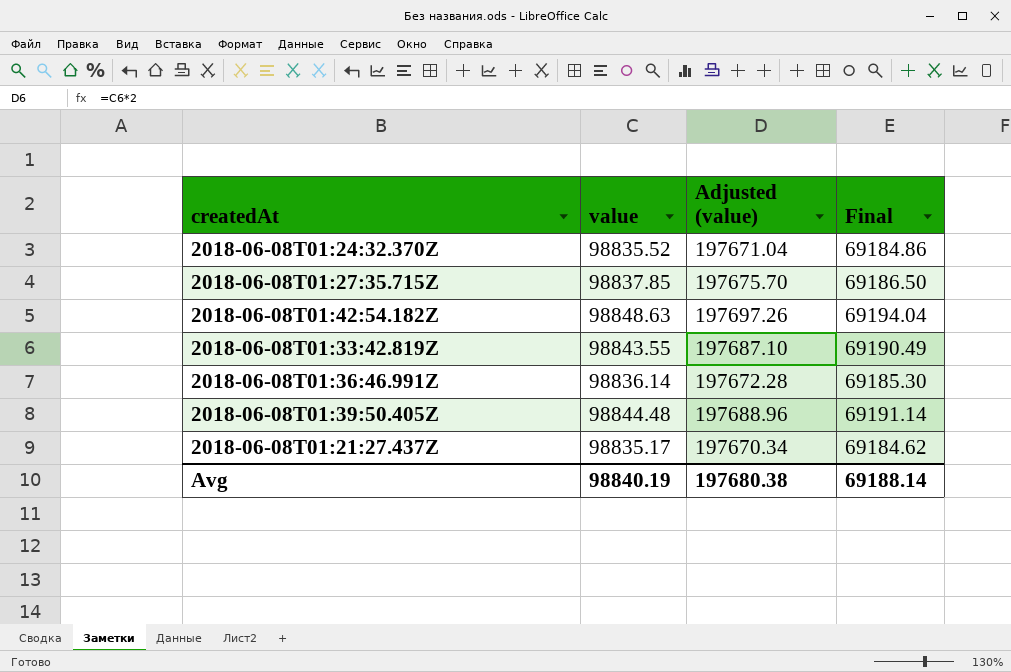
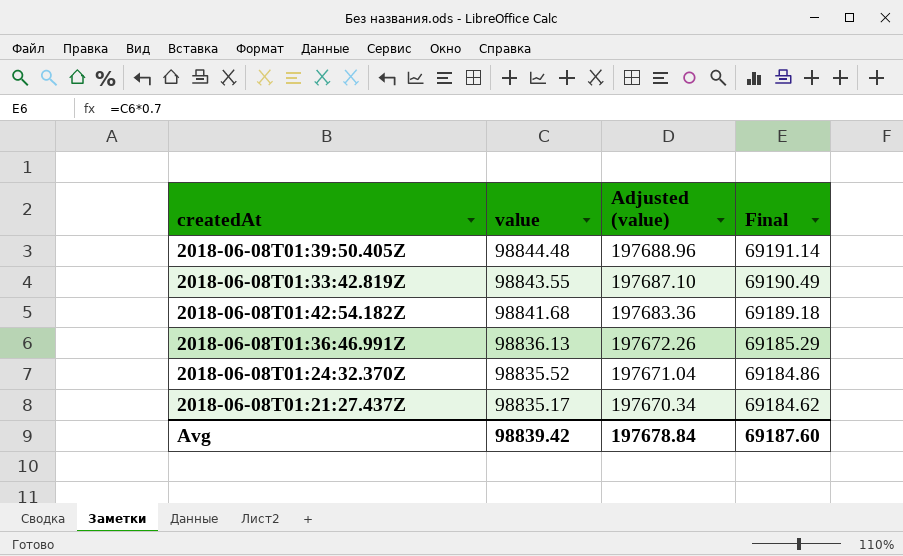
row order: none -> value descending
row 2018-06-08T01:27:35.715Z: 98837.85 | 197675.70 | 69186.50 -> none
2018-06-08T01:42:54.182Z | value: 98848.63 -> 98841.68
2018-06-08T01:42:54.182Z | Adjusted (value): 197697.26 -> 197683.36
2018-06-08T01:42:54.182Z | Final: 69194.04 -> 69189.18
2018-06-08T01:36:46.991Z | value: 98836.14 -> 98836.13
2018-06-08T01:36:46.991Z | Adjusted (value): 197672.28 -> 197672.26
2018-06-08T01:36:46.991Z | Final: 69185.30 -> 69185.29
Avg | value: 98840.19 -> 98839.42
Avg | Adjusted (value): 197680.38 -> 197678.84
Avg | Final: 69188.14 -> 69187.60

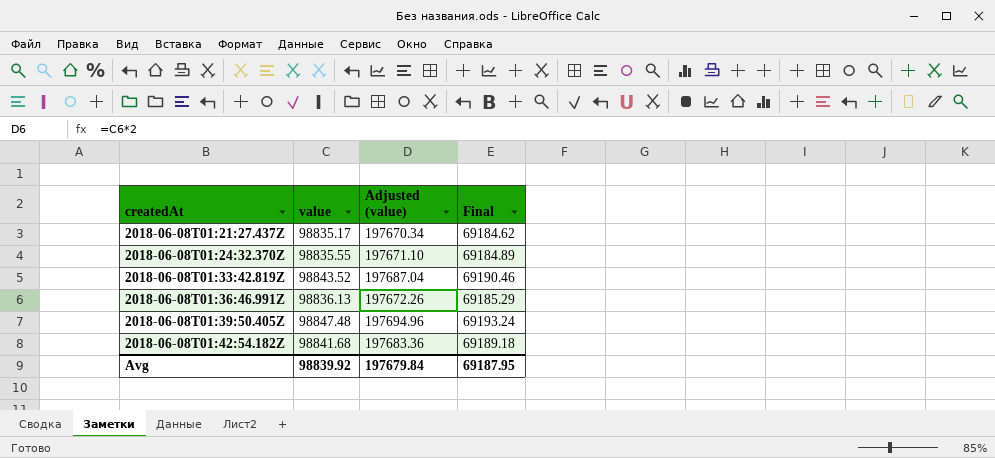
row order: value descending -> createdAt ascending
2018-06-08T01:24:32.370Z | value: 98835.52 -> 98835.55
2018-06-08T01:24:32.370Z | Adjusted (value): 197671.04 -> 197671.10
2018-06-08T01:24:32.370Z | Final: 69184.86 -> 69184.89
2018-06-08T01:33:42.819Z | value: 98843.55 -> 98843.52
2018-06-08T01:33:42.819Z | Adjusted (value): 197687.10 -> 197687.04
2018-06-08T01:33:42.819Z | Final: 69190.49 -> 69190.46
2018-06-08T01:39:50.405Z | value: 98844.48 -> 98847.48
2018-06-08T01:39:50.405Z | Adjusted (value): 197688.96 -> 197694.96
2018-06-08T01:39:50.405Z | Final: 69191.14 -> 69193.24
Avg | value: 98839.42 -> 98839.92
Avg | Adjusted (value): 197678.84 -> 197679.84
Avg | Final: 69187.60 -> 69187.95

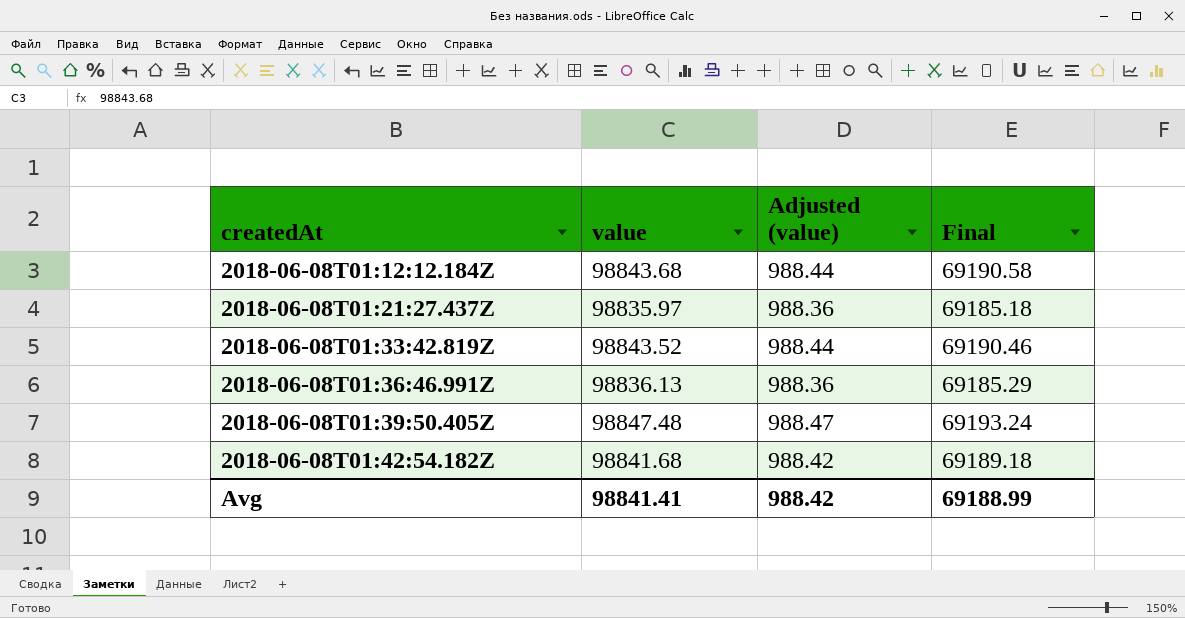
column Adjusted (value) | formula: [value] * 2 -> [value] * 0.01
row 2018-06-08T01:24:32.370Z: 98835.55 | 197671.10 | 69184.89 -> none
row 2018-06-08T01:12:12.184Z: none -> 98843.68 | 988.44 | 69190.58
2018-06-08T01:21:27.437Z | value: 98835.17 -> 98835.97
2018-06-08T01:21:27.437Z | Final: 69184.62 -> 69185.18
Avg | value: 98839.92 -> 98841.41
Avg | Adjusted (value): 197679.84 -> 988.42
Avg | Final: 69187.95 -> 69188.99

